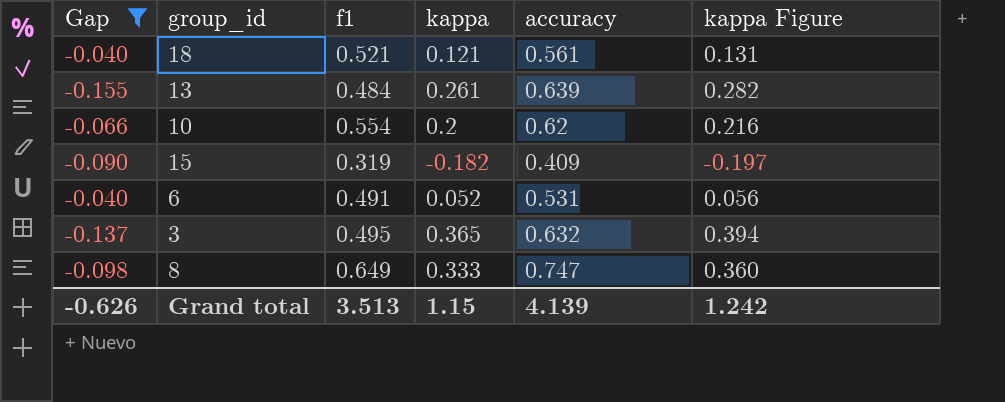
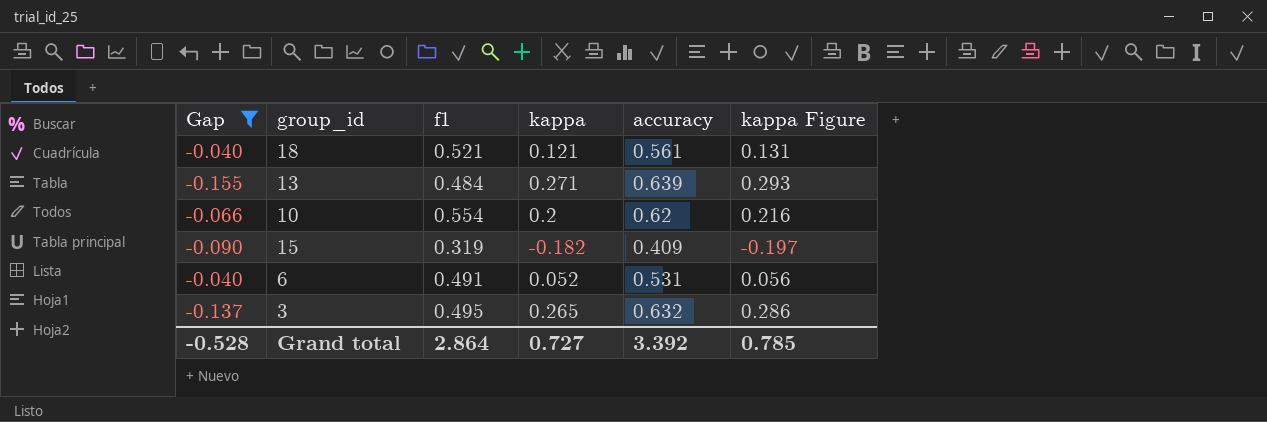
row 8: -0.098 | 0.649 | 0.333 | 0.747 | 0.360 -> none
13 | kappa: 0.261 -> 0.271
13 | kappa Figure: 0.282 -> 0.293
3 | kappa: 0.365 -> 0.265
3 | kappa Figure: 0.394 -> 0.286
Grand total | Gap: -0.626 -> -0.528
Grand total | f1: 3.513 -> 2.864
Grand total | kappa: 1.15 -> 0.727
Grand total | accuracy: 4.139 -> 3.392
Grand total | kappa Figure: 1.242 -> 0.785

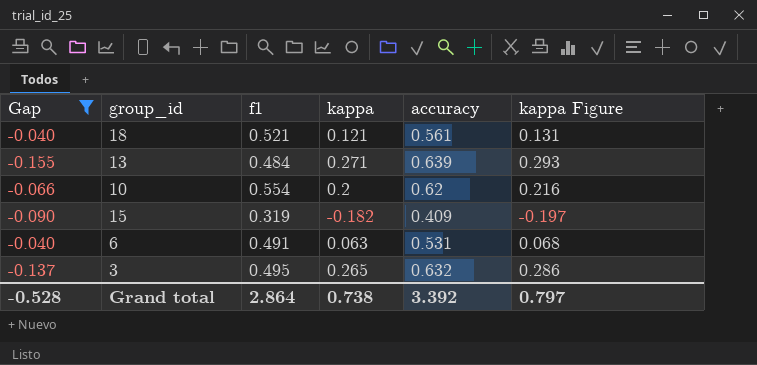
6 | kappa: 0.052 -> 0.063
6 | kappa Figure: 0.056 -> 0.068
Grand total | kappa: 0.727 -> 0.738
Grand total | kappa Figure: 0.785 -> 0.797

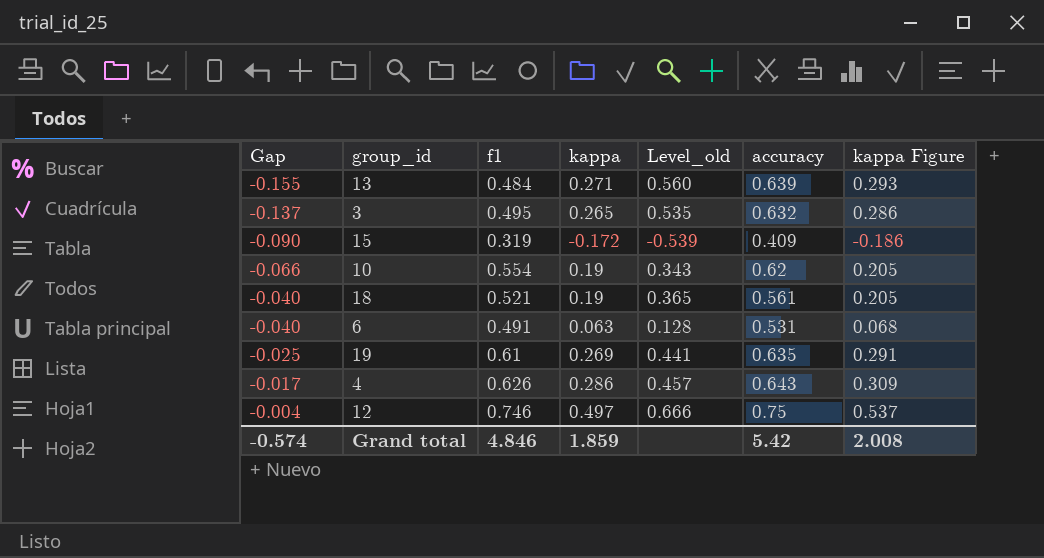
filter: Gap <= -0.040 -> none
row order: none -> Gap ascending
column Level_old | formula: none -> [kappa] / [f1]
15 | kappa: -0.182 -> -0.172
15 | kappa Figure: -0.197 -> -0.186
10 | kappa: 0.2 -> 0.19
10 | kappa Figure: 0.216 -> 0.205
18 | kappa: 0.121 -> 0.19
18 | kappa Figure: 0.131 -> 0.205
Grand total | Gap: -0.528 -> -0.574
Grand total | f1: 2.864 -> 4.846
Grand total | kappa: 0.738 -> 1.859
Grand total | accuracy: 3.392 -> 5.42
Grand total | kappa Figure: 0.797 -> 2.008

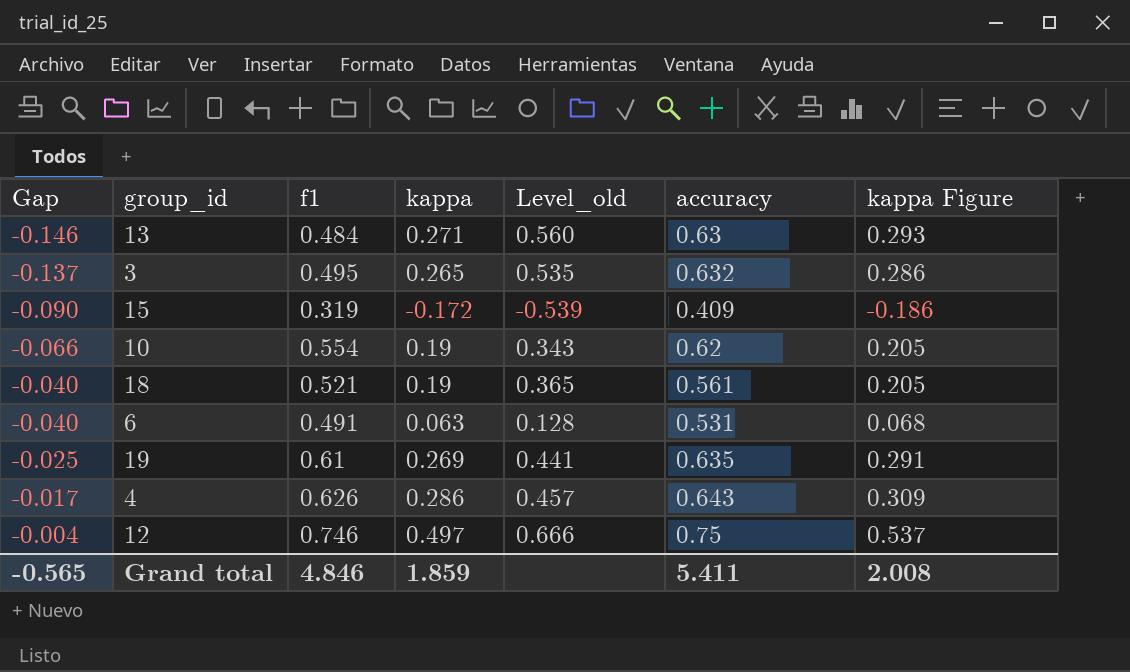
13 | Gap: -0.155 -> -0.146
13 | accuracy: 0.639 -> 0.63
Grand total | Gap: -0.574 -> -0.565
Grand total | accuracy: 5.42 -> 5.411

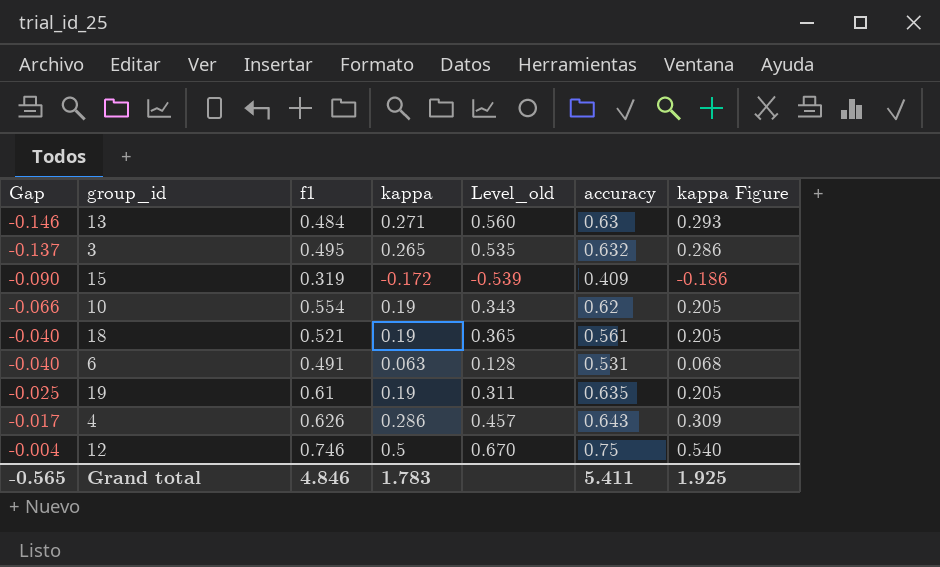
19 | kappa: 0.269 -> 0.19
19 | Level_old: 0.441 -> 0.311
19 | kappa Figure: 0.291 -> 0.205
12 | kappa: 0.497 -> 0.5
12 | Level_old: 0.666 -> 0.670
12 | kappa Figure: 0.537 -> 0.540
Grand total | kappa: 1.859 -> 1.783
Grand total | kappa Figure: 2.008 -> 1.925

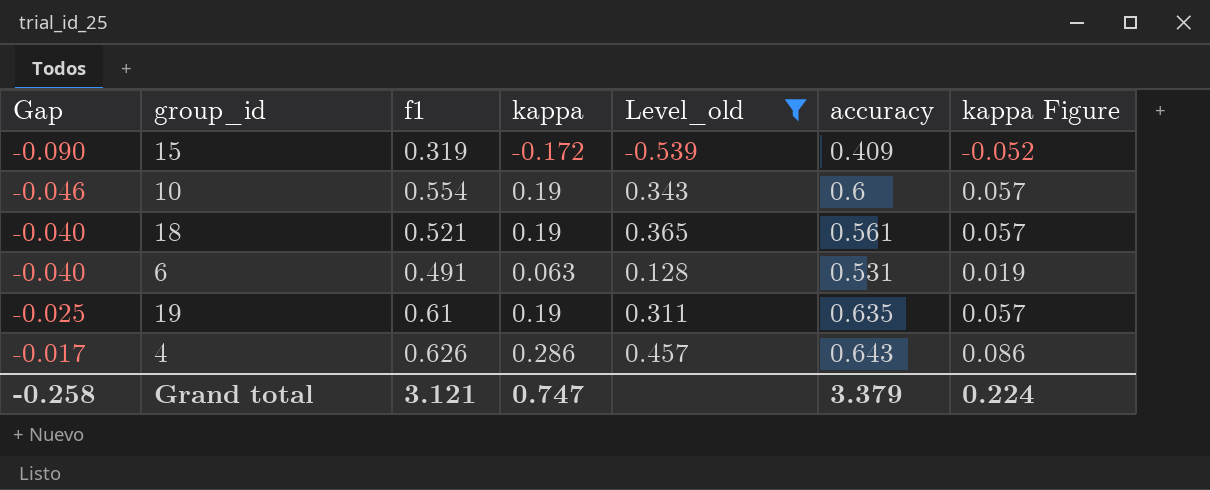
filter: none -> Level_old <= 0.457
column kappa Figure | formula: [kappa] * 1.08 -> [kappa] * 0.3
10 | Gap: -0.066 -> -0.046
10 | accuracy: 0.62 -> 0.6
Grand total | Gap: -0.565 -> -0.258
Grand total | f1: 4.846 -> 3.121
Grand total | kappa: 1.783 -> 0.747
Grand total | accuracy: 5.411 -> 3.379
Grand total | kappa Figure: 1.925 -> 0.224

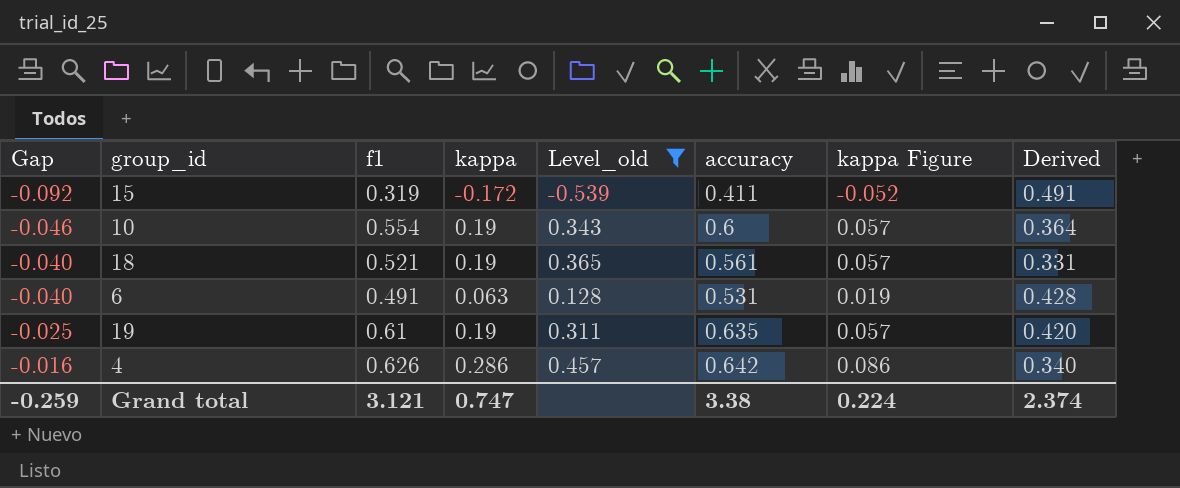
column Derived | formula: none -> [f1] - [kappa]
15 | Gap: -0.090 -> -0.092
15 | accuracy: 0.409 -> 0.411
4 | Gap: -0.017 -> -0.016
4 | accuracy: 0.643 -> 0.642
Grand total | Gap: -0.258 -> -0.259
Grand total | accuracy: 3.379 -> 3.38

